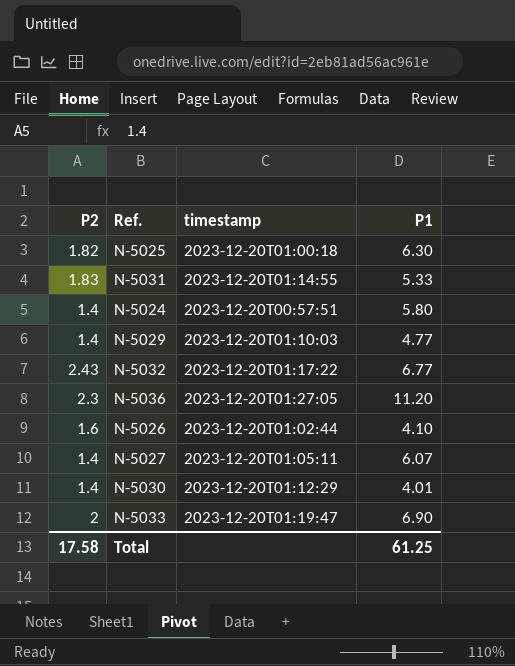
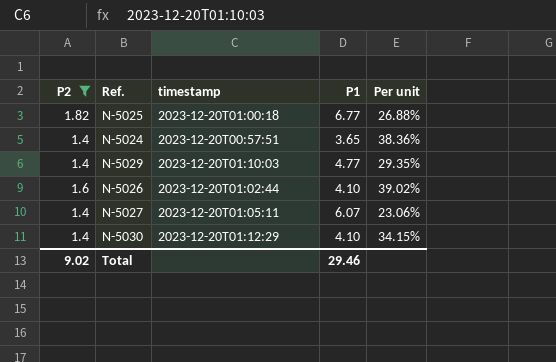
filter: none -> P2 <= 1.82
column Per unit | formula: none -> [P2] / [P1]
N-5025 | P1: 6.30 -> 6.77
N-5024 | P1: 5.80 -> 3.65
N-5030 | P1: 4.01 -> 4.10
Total | P2: 17.58 -> 9.02
Total | P1: 61.25 -> 29.46

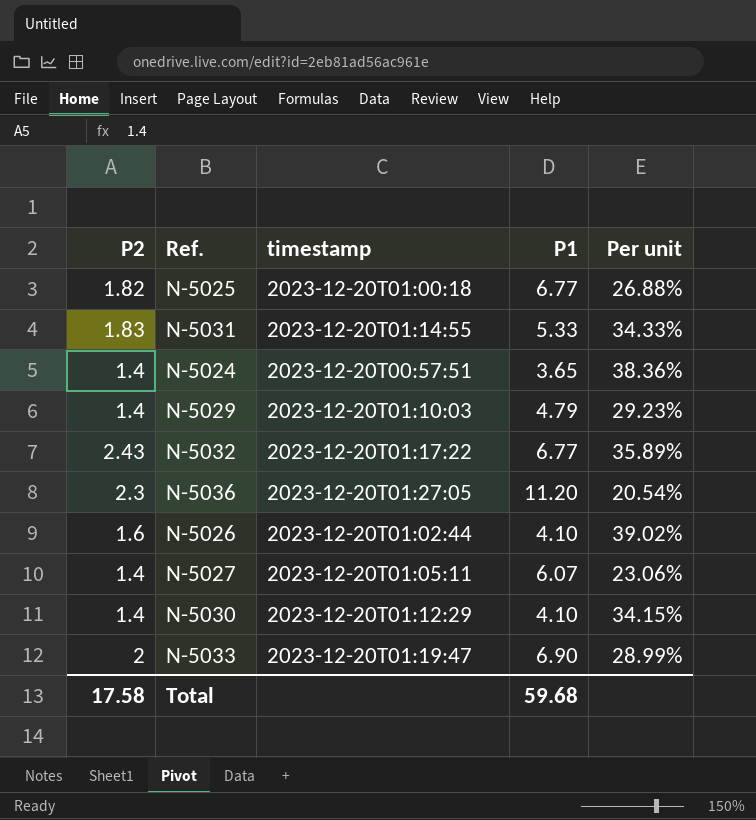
filter: P2 <= 1.82 -> none
N-5029 | P1: 4.77 -> 4.79
N-5029 | Per unit: 29.35% -> 29.23%
Total | P2: 9.02 -> 17.58
Total | P1: 29.46 -> 59.68

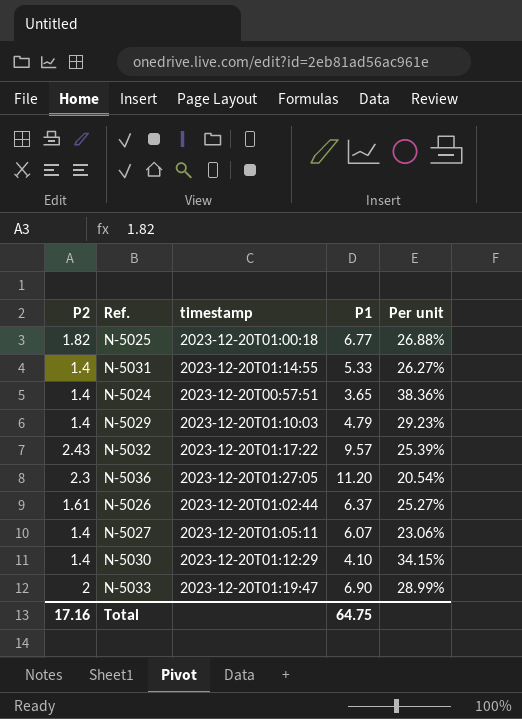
N-5031 | P2: 1.83 -> 1.4
N-5031 | Per unit: 34.33% -> 26.27%
N-5032 | P1: 6.77 -> 9.57
N-5032 | Per unit: 35.89% -> 25.39%
N-5026 | P2: 1.6 -> 1.61
N-5026 | P1: 4.10 -> 6.37
N-5026 | Per unit: 39.02% -> 25.27%
Total | P2: 17.58 -> 17.16
Total | P1: 59.68 -> 64.75

